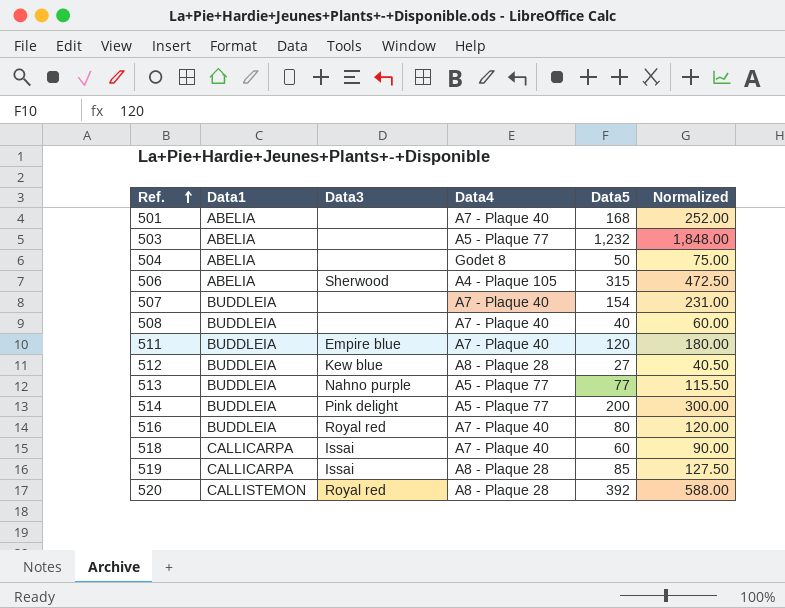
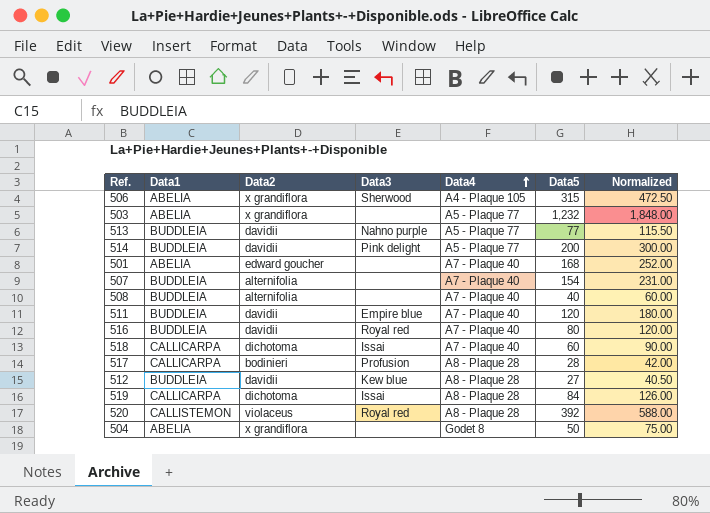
row order: Ref. ascending -> Data4 ascending
column Data2 | position: none -> 3
row 517: none -> CALLICARPA | bodinieri | Profusion | A8 - Plaque 28 | 28 | 42.00
519 | Data5: 85 -> 84
519 | Normalized: 127.50 -> 126.00

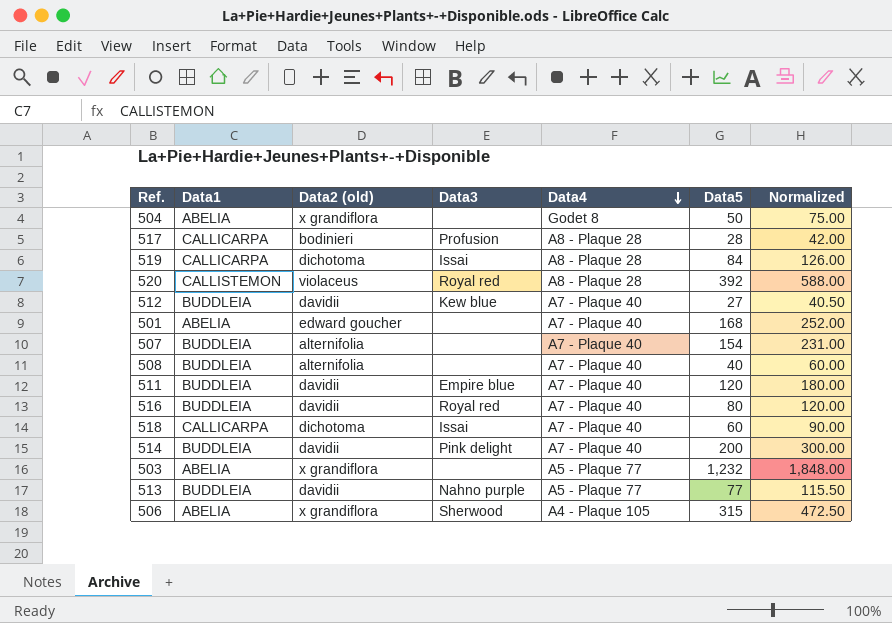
row order: Data4 ascending -> Data4 descending
column name: Data2 -> Data2 (old)
512 | Data4: A8 - Plaque 28 -> A7 - Plaque 40
514 | Data4: A5 - Plaque 77 -> A7 - Plaque 40

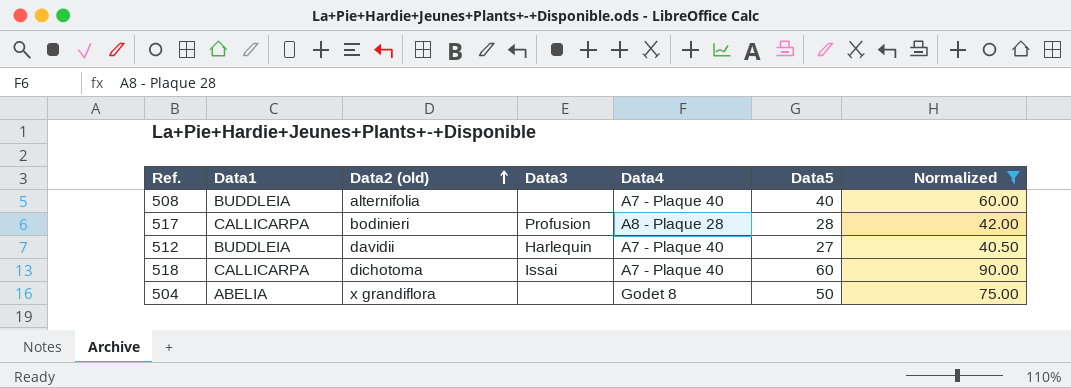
filter: none -> Normalized <= 90.00
row order: Data4 descending -> Data2 (old) ascending
512 | Data3: Kew blue -> Harlequin

